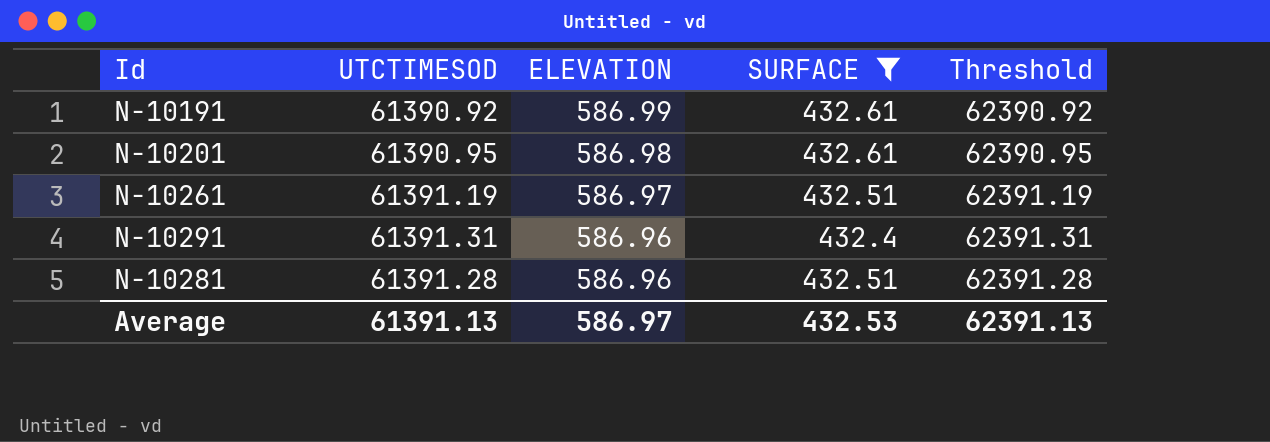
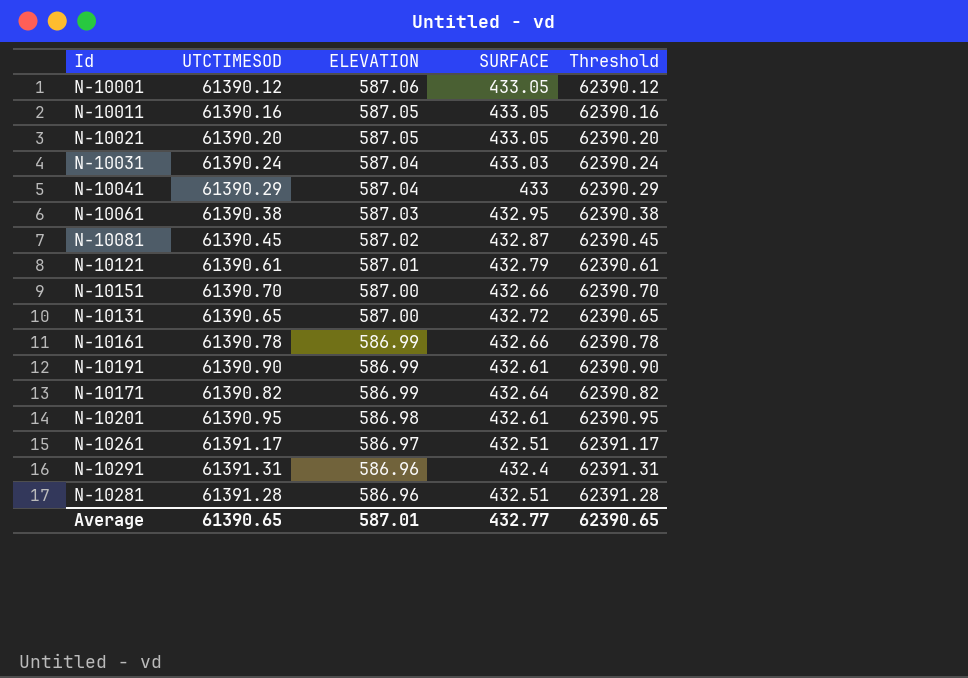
filter: SURFACE <= 432.61 -> none
N-10191 | UTCTIMESOD: 61390.92 -> 61390.90
N-10191 | Threshold: 62390.92 -> 62390.90
N-10261 | UTCTIMESOD: 61391.19 -> 61391.17
N-10261 | Threshold: 62391.19 -> 62391.17
Average | UTCTIMESOD: 61391.13 -> 61390.65
Average | ELEVATION: 586.97 -> 587.01
Average | SURFACE: 432.53 -> 432.77
Average | Threshold: 62391.13 -> 62390.65

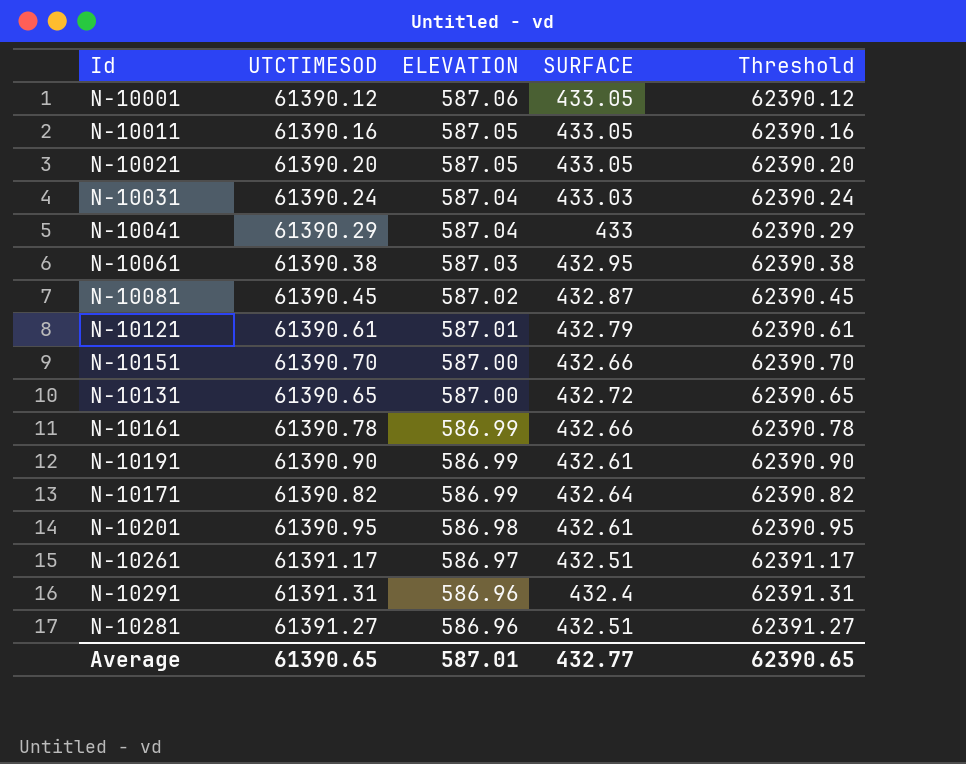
N-10281 | UTCTIMESOD: 61391.28 -> 61391.27
N-10281 | Threshold: 62391.28 -> 62391.27

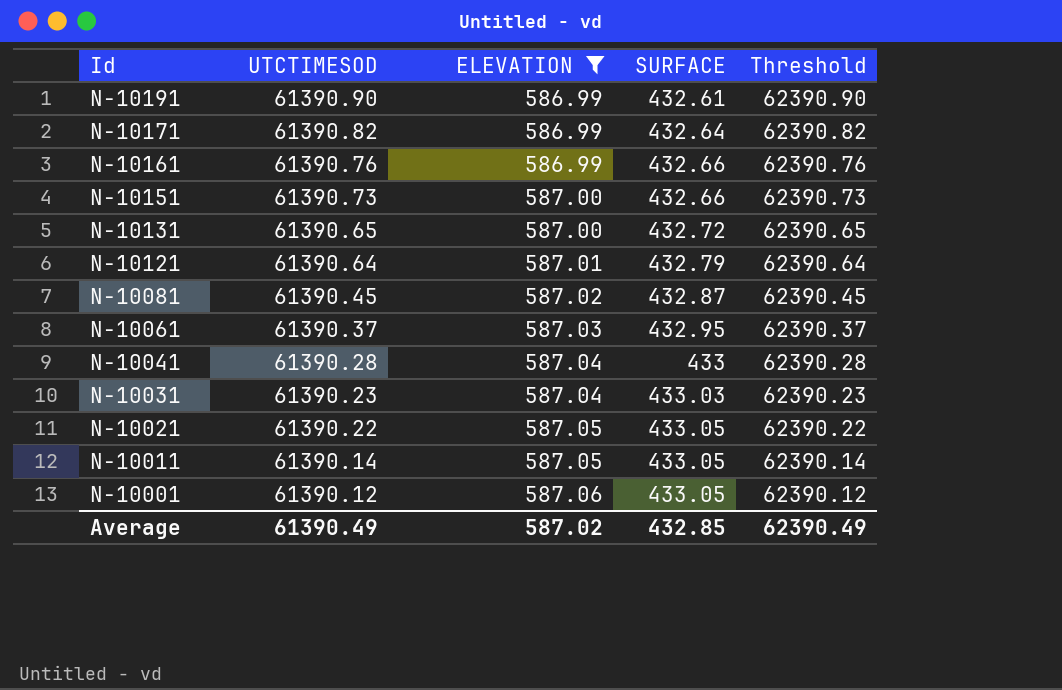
filter: none -> ELEVATION >= 586.99
row order: ELEVATION descending -> Id descending
N-10161 | UTCTIMESOD: 61390.78 -> 61390.76
N-10161 | Threshold: 62390.78 -> 62390.76
N-10151 | UTCTIMESOD: 61390.70 -> 61390.73
N-10151 | Threshold: 62390.70 -> 62390.73
N-10121 | UTCTIMESOD: 61390.61 -> 61390.64
N-10121 | Threshold: 62390.61 -> 62390.64
N-10061 | UTCTIMESOD: 61390.38 -> 61390.37
N-10061 | Threshold: 62390.38 -> 62390.37
N-10041 | UTCTIMESOD: 61390.29 -> 61390.28
N-10041 | Threshold: 62390.29 -> 62390.28
N-10031 | UTCTIMESOD: 61390.24 -> 61390.23
N-10031 | Threshold: 62390.24 -> 62390.23
N-10021 | UTCTIMESOD: 61390.20 -> 61390.22
N-10021 | Threshold: 62390.20 -> 62390.22
N-10011 | UTCTIMESOD: 61390.16 -> 61390.14
N-10011 | Threshold: 62390.16 -> 62390.14
Average | UTCTIMESOD: 61390.65 -> 61390.49
Average | ELEVATION: 587.01 -> 587.02
Average | SURFACE: 432.77 -> 432.85
Average | Threshold: 62390.65 -> 62390.49

